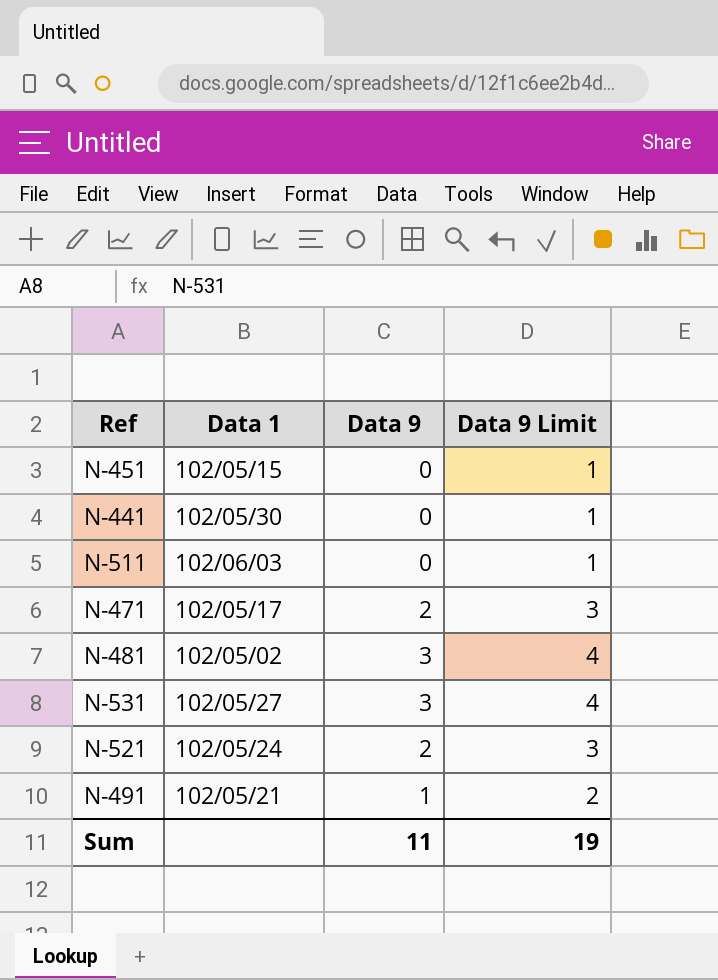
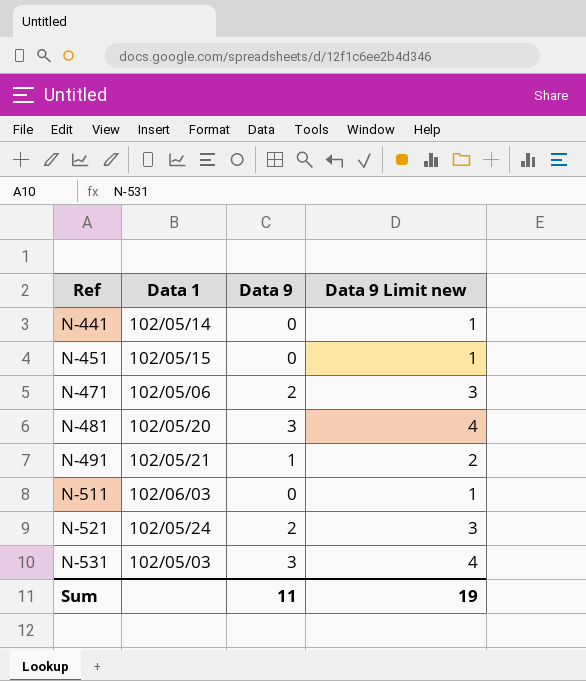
row order: none -> Ref ascending
column name: Data 9 Limit -> Data 9 Limit new
N-441 | Data 1: 102/05/30 -> 102/05/14
N-471 | Data 1: 102/05/17 -> 102/05/06
N-481 | Data 1: 102/05/02 -> 102/05/20
N-531 | Data 1: 102/05/27 -> 102/05/03

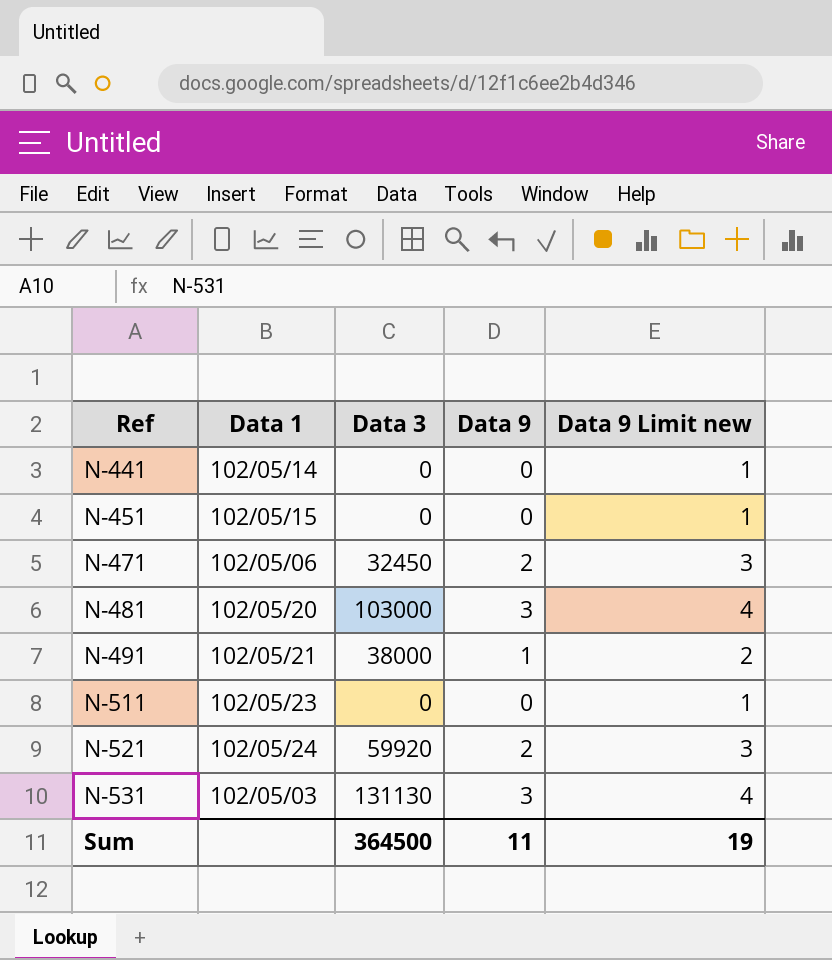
column Data 3 | position: none -> 3
N-511 | Data 1: 102/06/03 -> 102/05/23

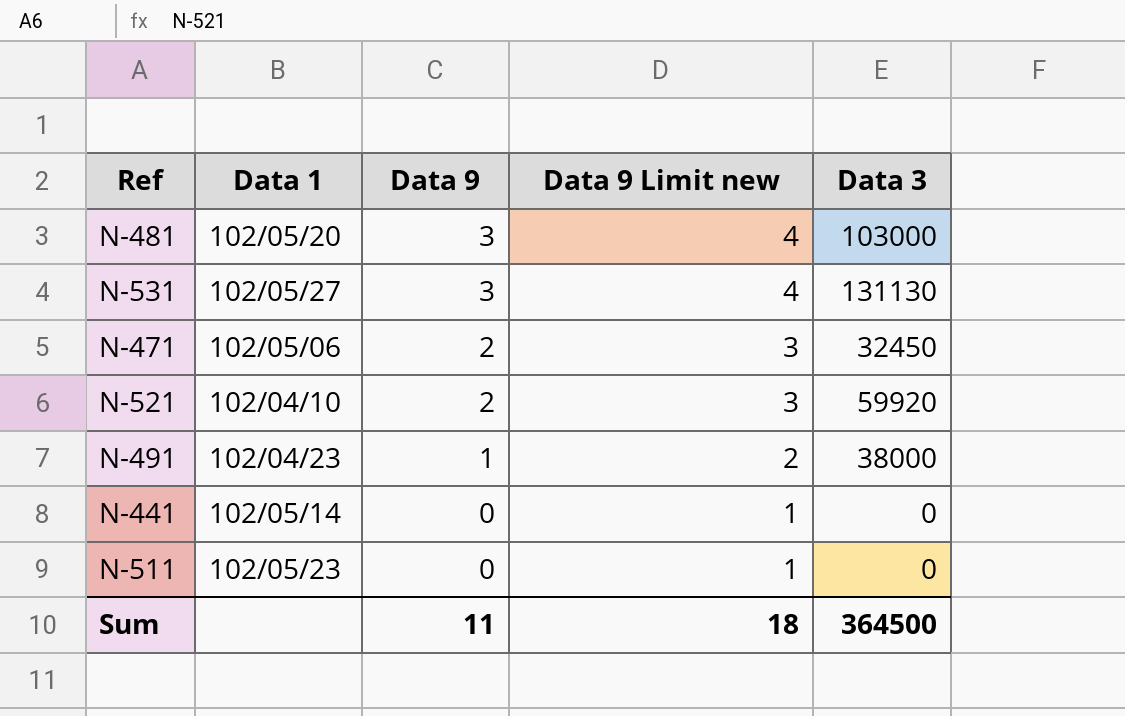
row order: Ref ascending -> Data 9 descending
column Data 3 | position: 3 -> 5
row N-451: 102/05/15 | 0 | 0 | 1 -> none
N-531 | Data 1: 102/05/03 -> 102/05/27
N-521 | Data 1: 102/05/24 -> 102/04/10
N-491 | Data 1: 102/05/21 -> 102/04/23
Sum | Data 9 Limit new: 19 -> 18

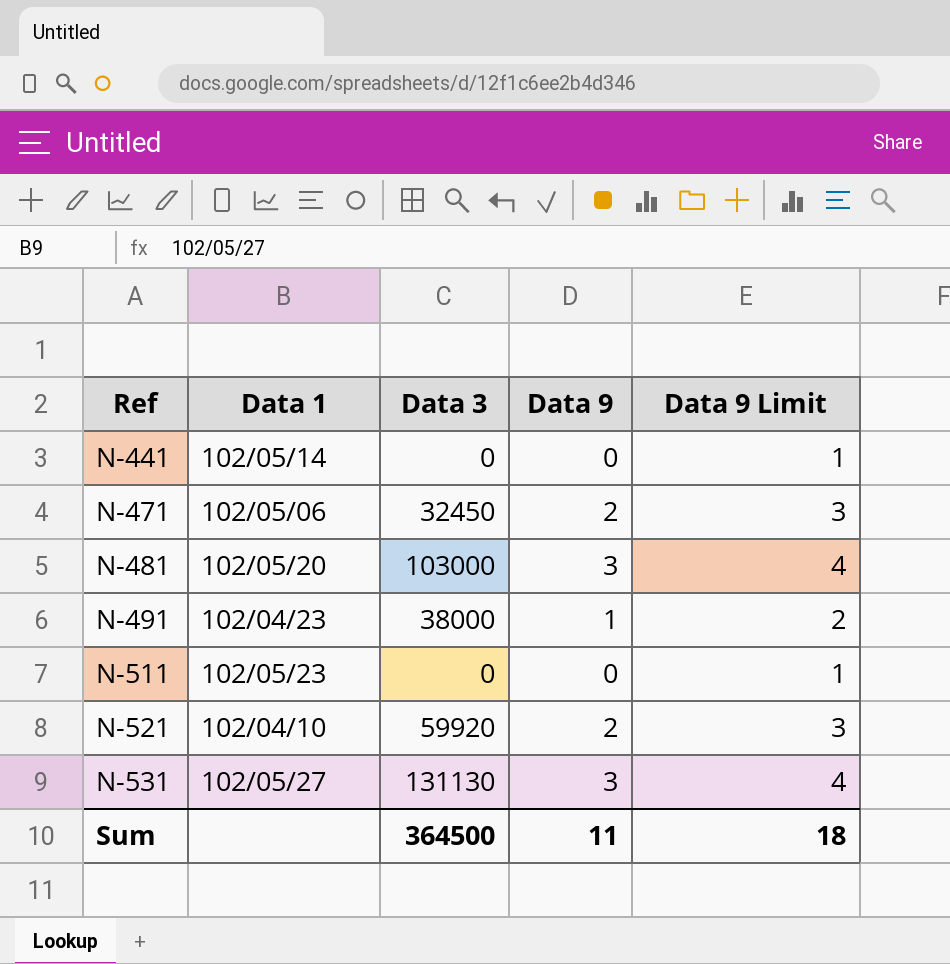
row order: Data 9 descending -> Ref ascending
column Data 3 | position: 5 -> 3
column name: Data 9 Limit new -> Data 9 Limit

